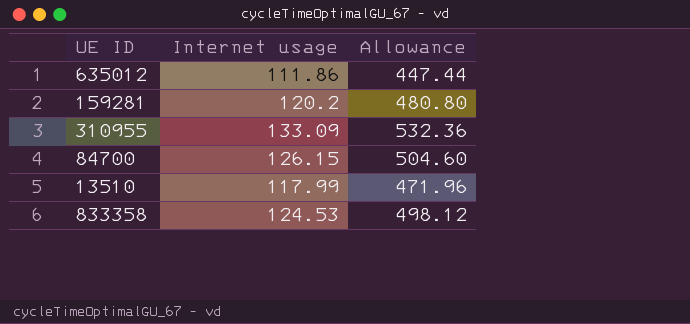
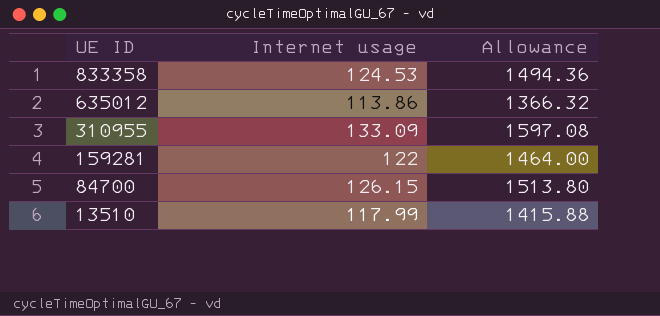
row order: none -> UE ID descending
column Allowance | formula: [Internet usage] * 4 -> [Internet usage] * 12
635012 | Internet usage: 111.86 -> 113.86
159281 | Internet usage: 120.2 -> 122

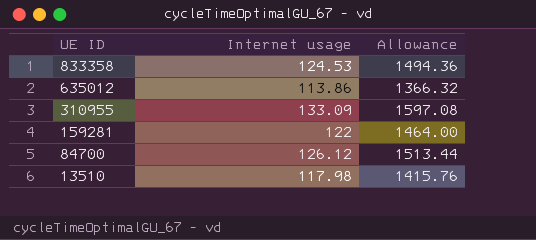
84700 | Internet usage: 126.15 -> 126.12
84700 | Allowance: 1513.80 -> 1513.44
13510 | Internet usage: 117.99 -> 117.98
13510 | Allowance: 1415.88 -> 1415.76

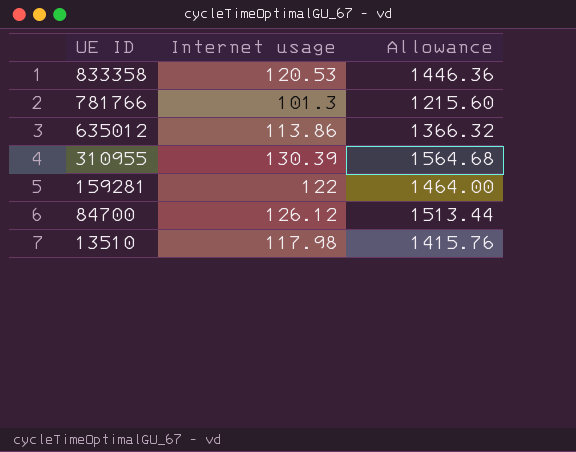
833358 | Internet usage: 124.53 -> 120.53
833358 | Allowance: 1494.36 -> 1446.36
row 781766: none -> 101.3 | 1215.60
310955 | Internet usage: 133.09 -> 130.39
310955 | Allowance: 1597.08 -> 1564.68

